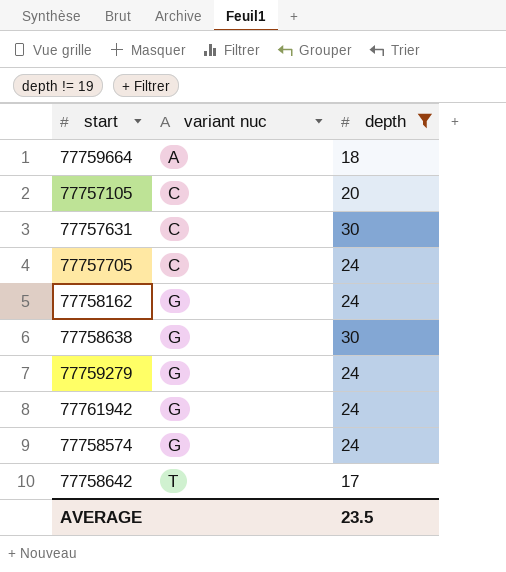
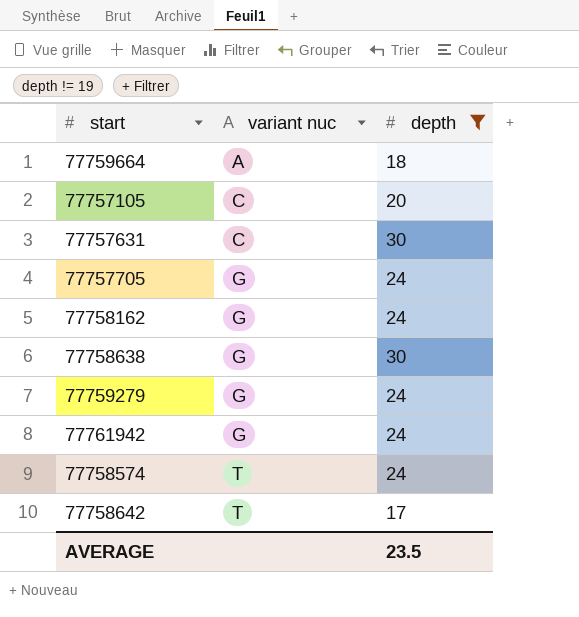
77757705 | variant nuc: C -> G
77758574 | variant nuc: G -> T

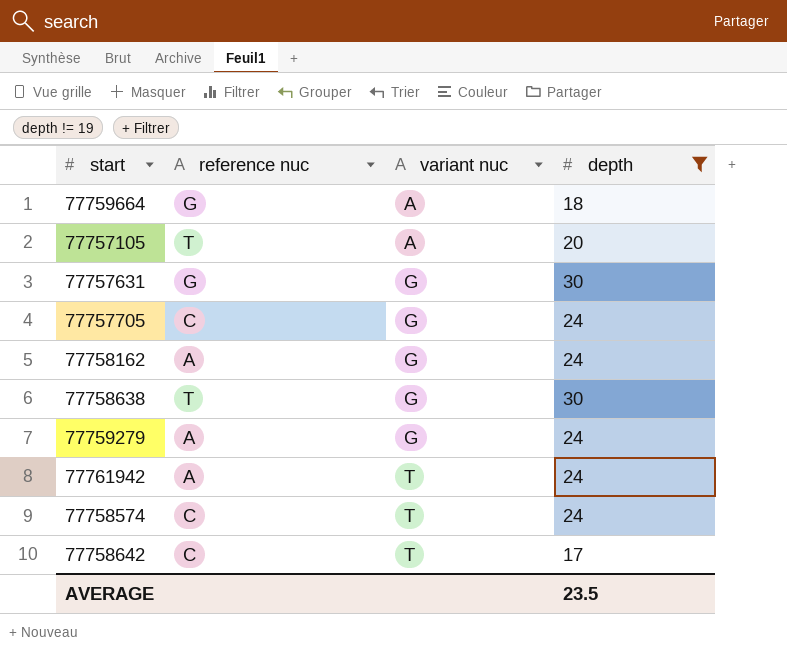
column reference nuc | position: none -> 2
77757105 | variant nuc: C -> A
77757631 | variant nuc: C -> G
77761942 | variant nuc: G -> T

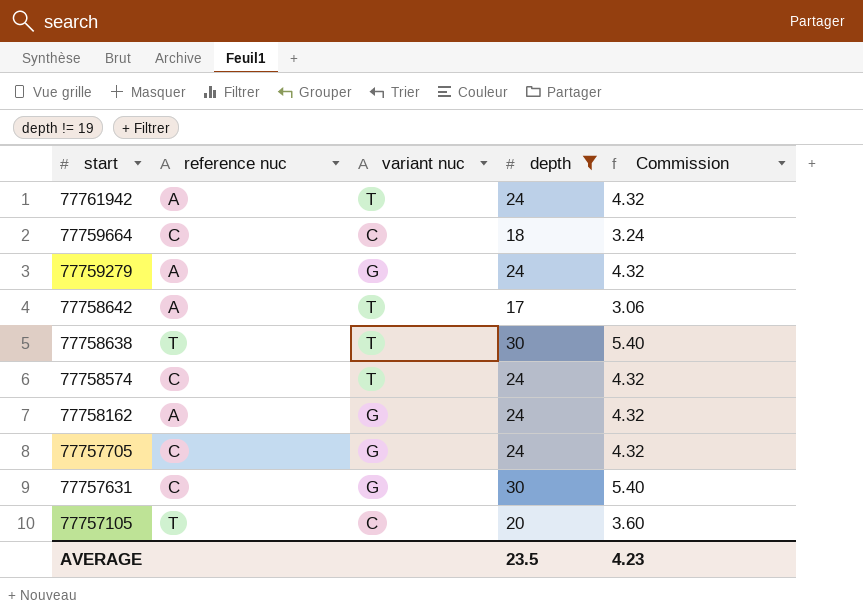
row order: variant nuc ascending -> start descending
column Commission | formula: none -> [depth] * 0.18
77759664 | reference nuc: G -> C
77759664 | variant nuc: A -> C
77758642 | reference nuc: C -> A
77758638 | variant nuc: G -> T
77757631 | reference nuc: G -> C
77757105 | variant nuc: A -> C

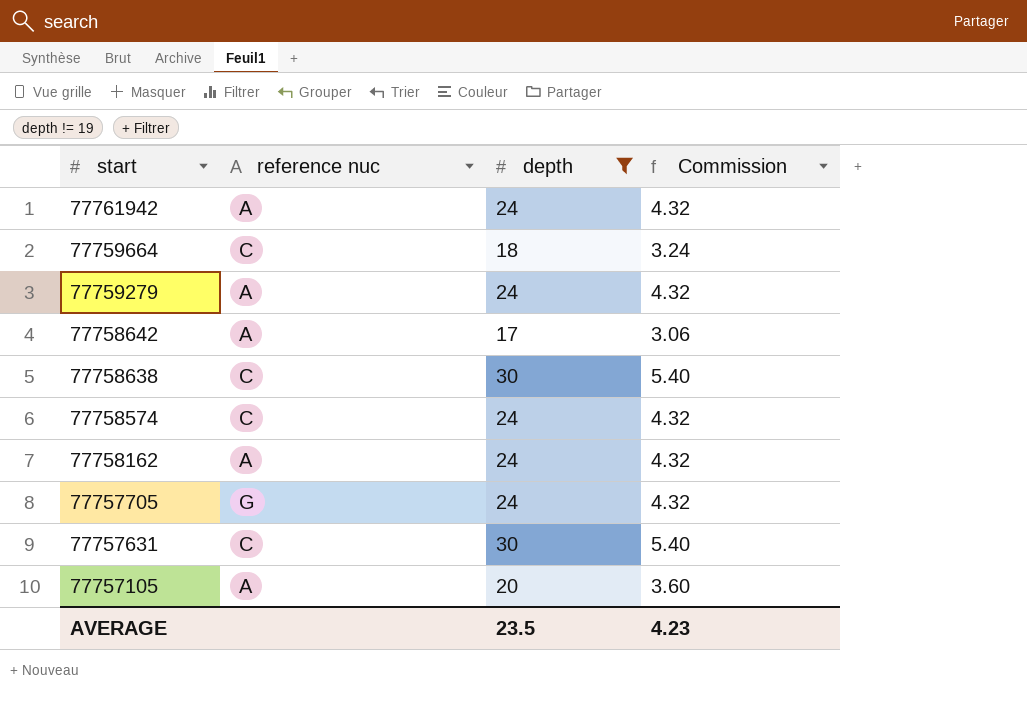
column variant nuc | position: 3 -> none
77758638 | reference nuc: T -> C
77757705 | reference nuc: C -> G
77757105 | reference nuc: T -> A

